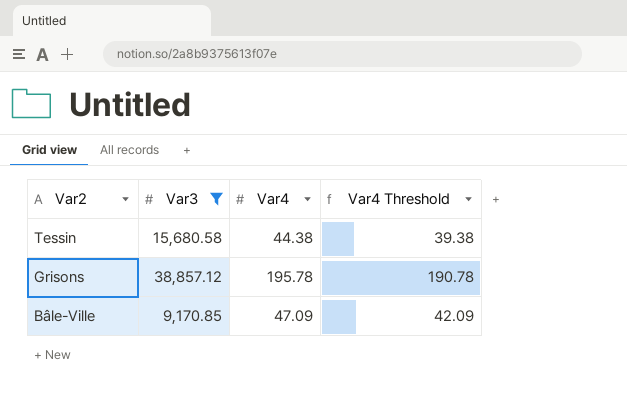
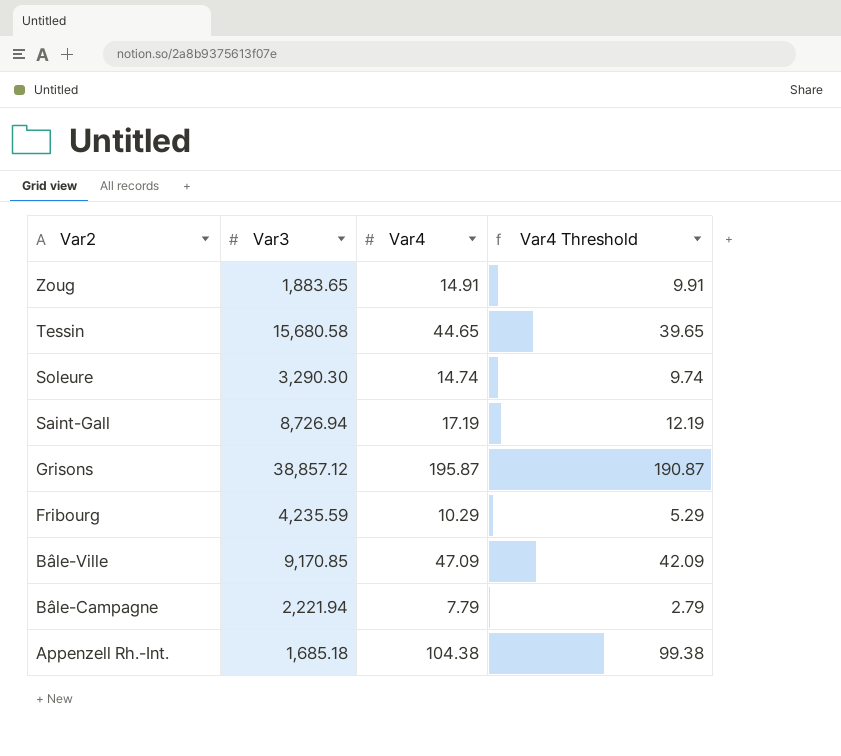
filter: Var3 >= 9,170.85 -> none
Tessin | Var4: 44.38 -> 44.65
Tessin | Var4 Threshold: 39.38 -> 39.65
Grisons | Var4: 195.78 -> 195.87
Grisons | Var4 Threshold: 190.78 -> 190.87

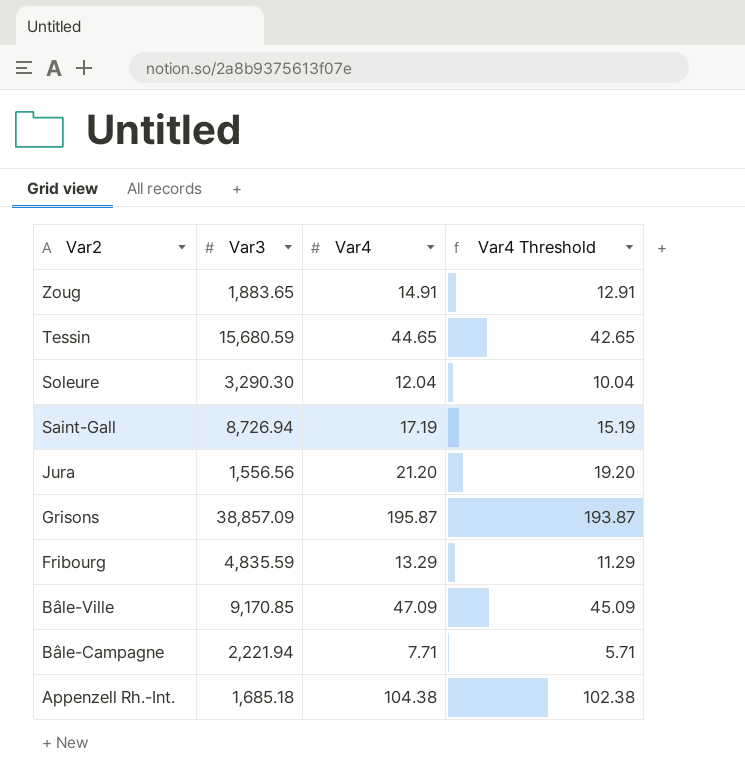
column Var4 Threshold | formula: [Var4] - 5 -> [Var4] - 2
Tessin | Var3: 15,680.58 -> 15,680.59
Soleure | Var4: 14.74 -> 12.04
row Jura: none -> 1,556.56 | 21.20 | 19.20
Grisons | Var3: 38,857.12 -> 38,857.09
Fribourg | Var3: 4,235.59 -> 4,835.59
Fribourg | Var4: 10.29 -> 13.29
Bâle-Campagne | Var4: 7.79 -> 7.71

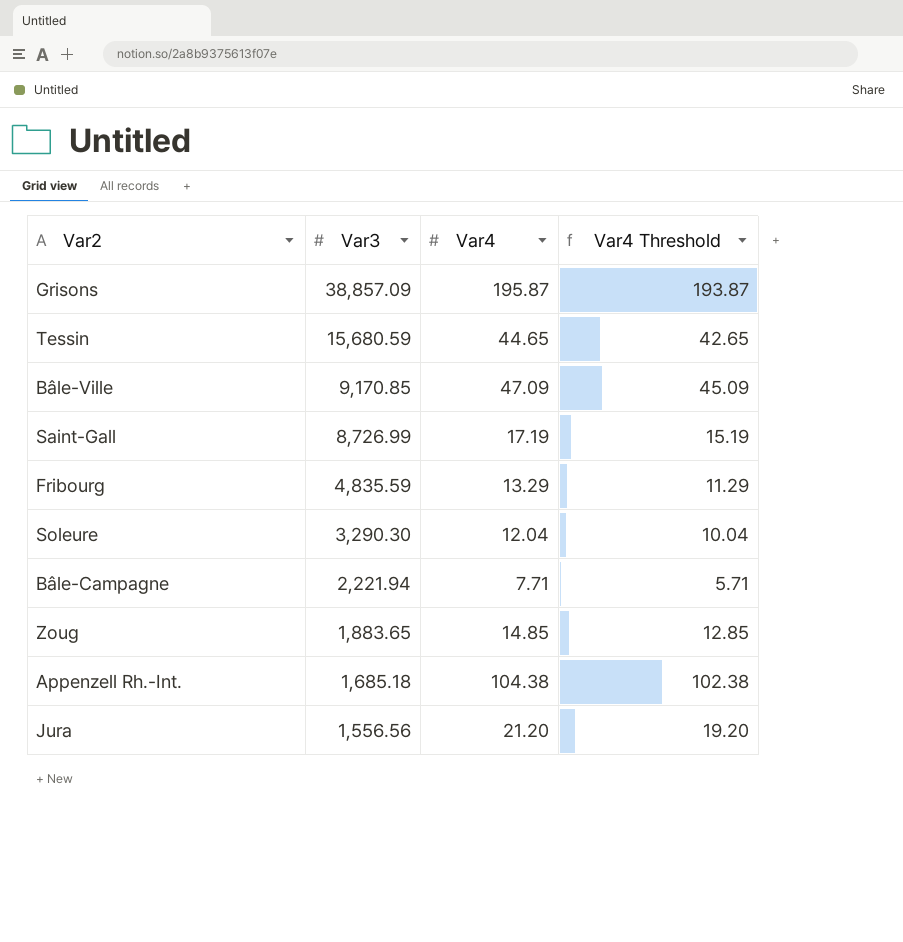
row order: Var2 descending -> Var3 descending
Saint-Gall | Var3: 8,726.94 -> 8,726.99
Zoug | Var4: 14.91 -> 14.85
Zoug | Var4 Threshold: 12.91 -> 12.85

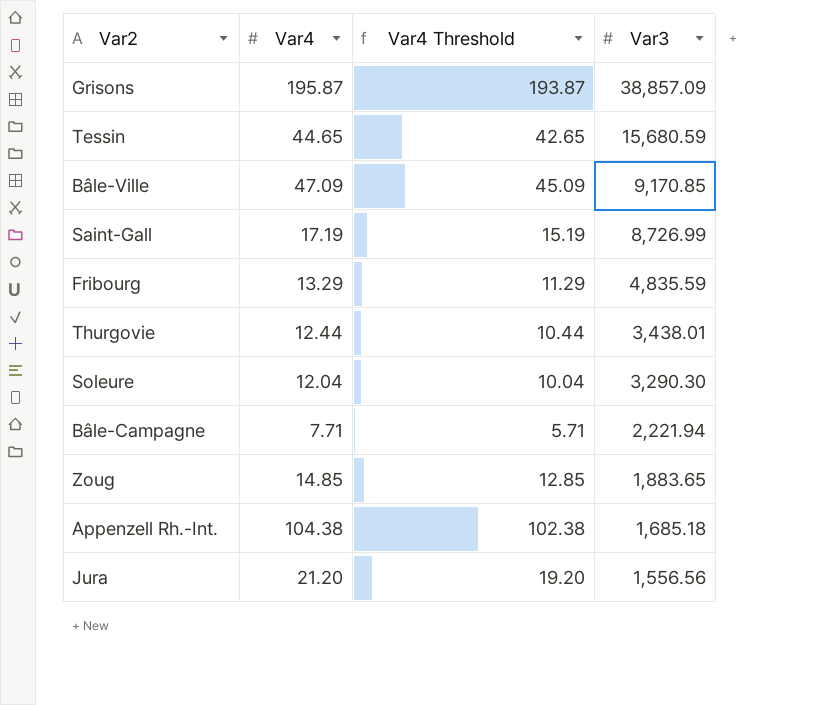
column Var3 | position: 2 -> 4
row Thurgovie: none -> 12.44 | 10.44 | 3,438.01

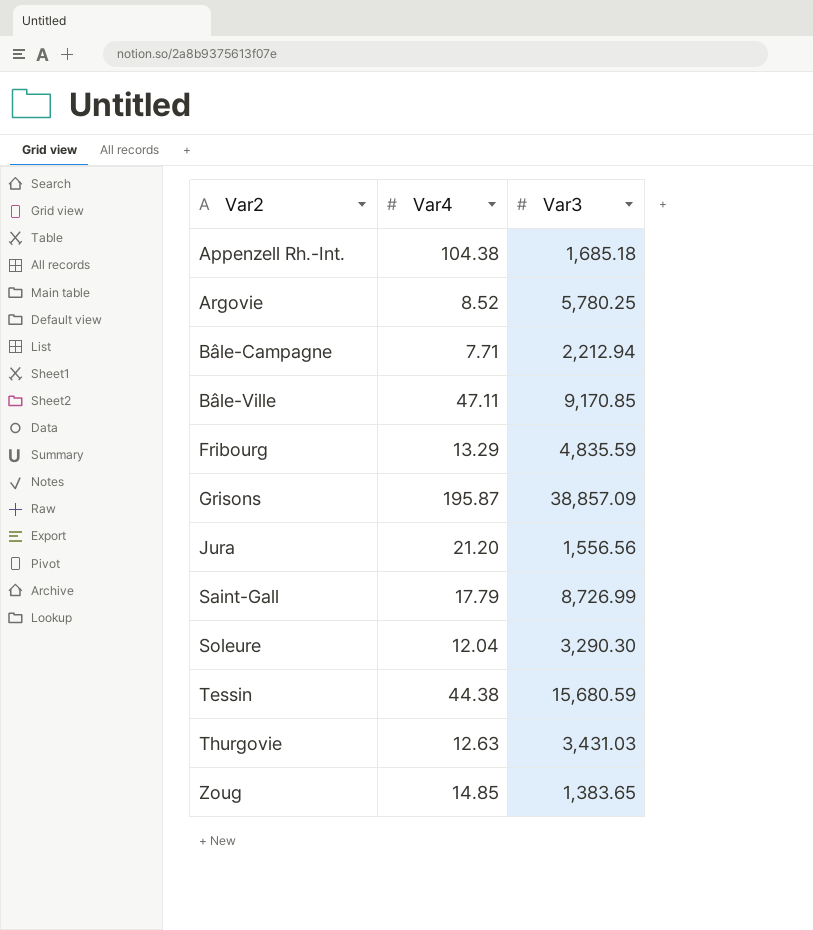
row order: Var3 descending -> Var2 ascending
column Var4 Threshold | formula: [Var4] - 2 -> none
row Argovie: none -> 8.52 | 5,780.25
Bâle-Campagne | Var3: 2,221.94 -> 2,212.94
Bâle-Ville | Var4: 47.09 -> 47.11
Saint-Gall | Var4: 17.19 -> 17.79
Tessin | Var4: 44.65 -> 44.38
Thurgovie | Var4: 12.44 -> 12.63
Thurgovie | Var3: 3,438.01 -> 3,431.03
Zoug | Var3: 1,883.65 -> 1,383.65

